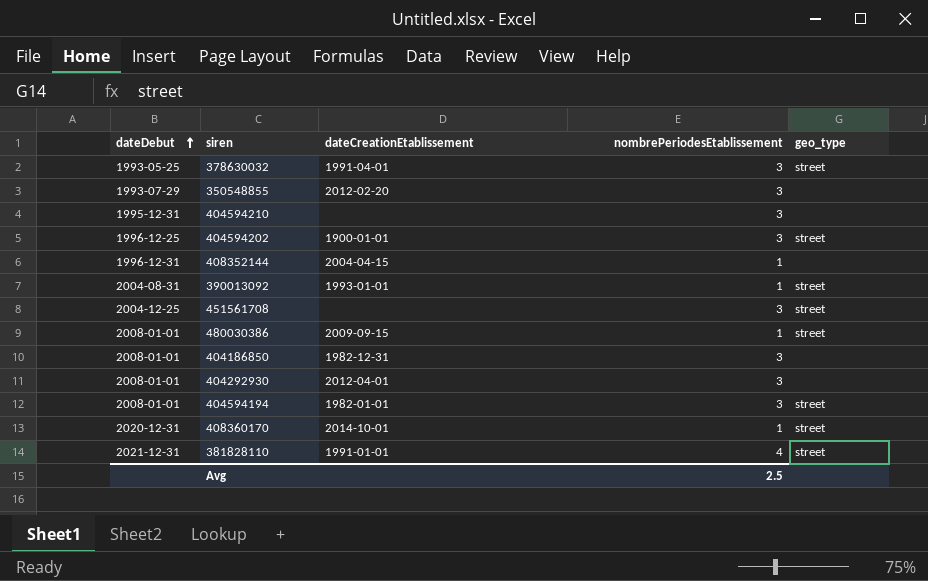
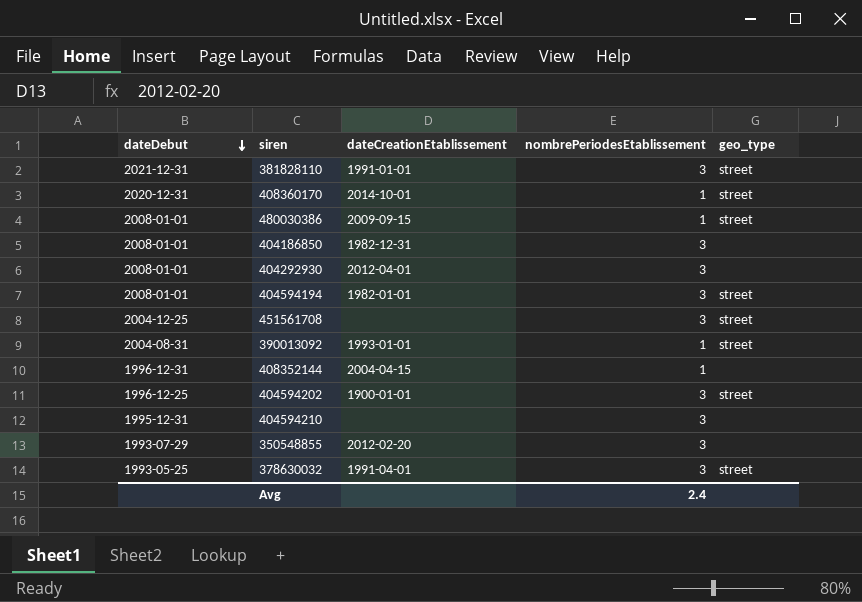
row order: dateDebut ascending -> dateDebut descending
381828110 | nombrePeriodesEtablissement: 4 -> 3
Avg | nombrePeriodesEtablissement: 2.5 -> 2.4

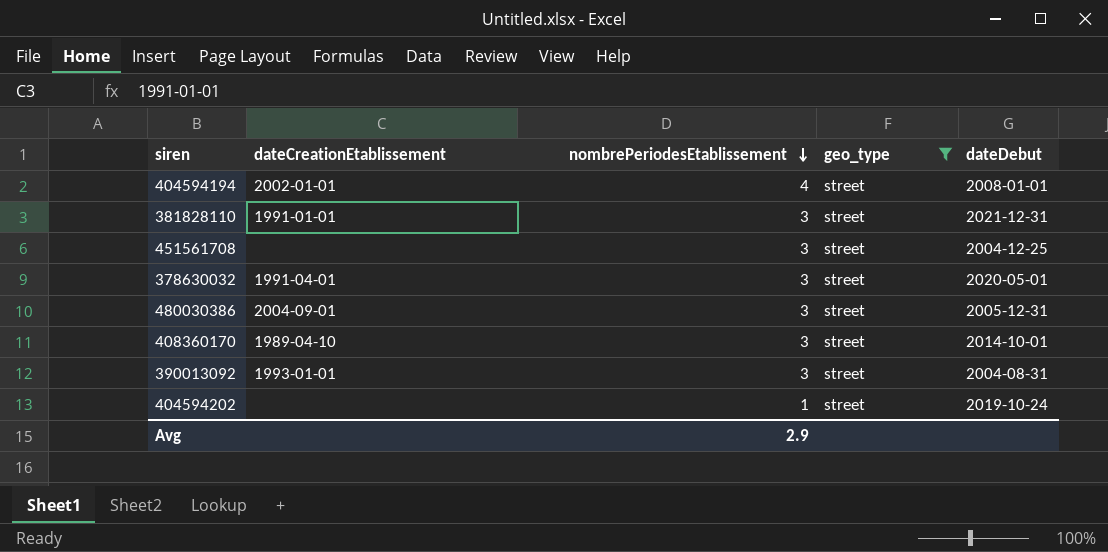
filter: none -> geo_type = street
row order: dateDebut descending -> nombrePeriodesEtablissement descending
column dateDebut | position: 1 -> 5
404594194 | dateCreationEtablissement: 1982-01-01 -> 2002-01-01
404594194 | nombrePeriodesEtablissement: 3 -> 4
378630032 | dateDebut: 1993-05-25 -> 2020-05-01
480030386 | dateCreationEtablissement: 2009-09-15 -> 2004-09-01
480030386 | nombrePeriodesEtablissement: 1 -> 3
480030386 | dateDebut: 2008-01-01 -> 2005-12-31
408360170 | dateCreationEtablissement: 2014-10-01 -> 1989-04-10
408360170 | nombrePeriodesEtablissement: 1 -> 3
408360170 | dateDebut: 2020-12-31 -> 2014-10-01
390013092 | nombrePeriodesEtablissement: 1 -> 3
404594202 | dateCreationEtablissement: 1900-01-01 -> none
404594202 | nombrePeriodesEtablissement: 3 -> 1
404594202 | dateDebut: 1996-12-25 -> 2019-10-24
Avg | nombrePeriodesEtablissement: 2.4 -> 2.9

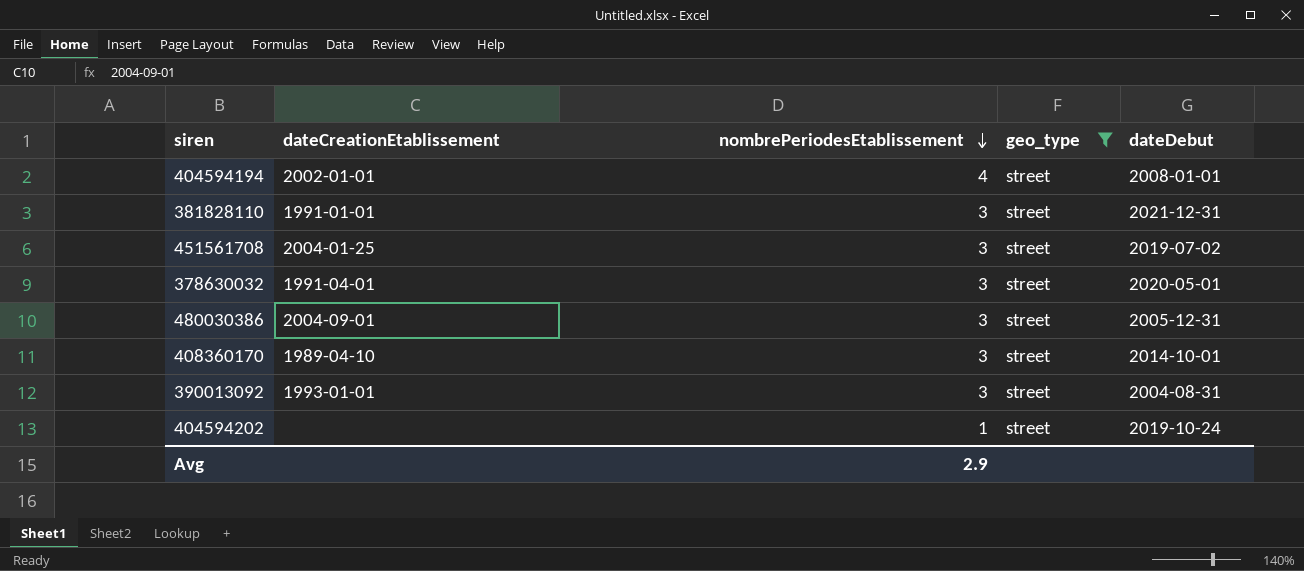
451561708 | dateCreationEtablissement: none -> 2004-01-25
451561708 | dateDebut: 2004-12-25 -> 2019-07-02

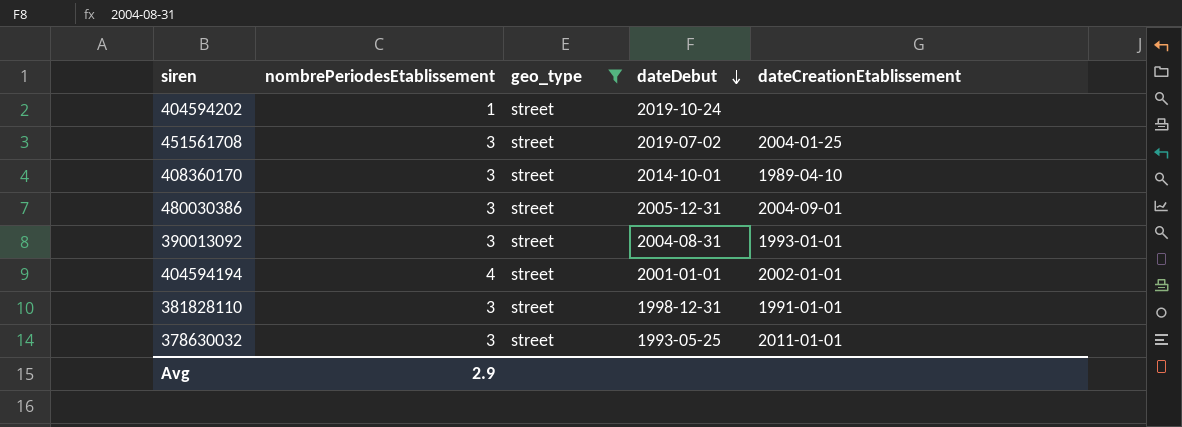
row order: nombrePeriodesEtablissement descending -> dateDebut descending
column dateCreationEtablissement | position: 2 -> 5
404594194 | dateDebut: 2008-01-01 -> 2001-01-01
381828110 | dateDebut: 2021-12-31 -> 1998-12-31
378630032 | dateDebut: 2020-05-01 -> 1993-05-25
378630032 | dateCreationEtablissement: 1991-04-01 -> 2011-01-01

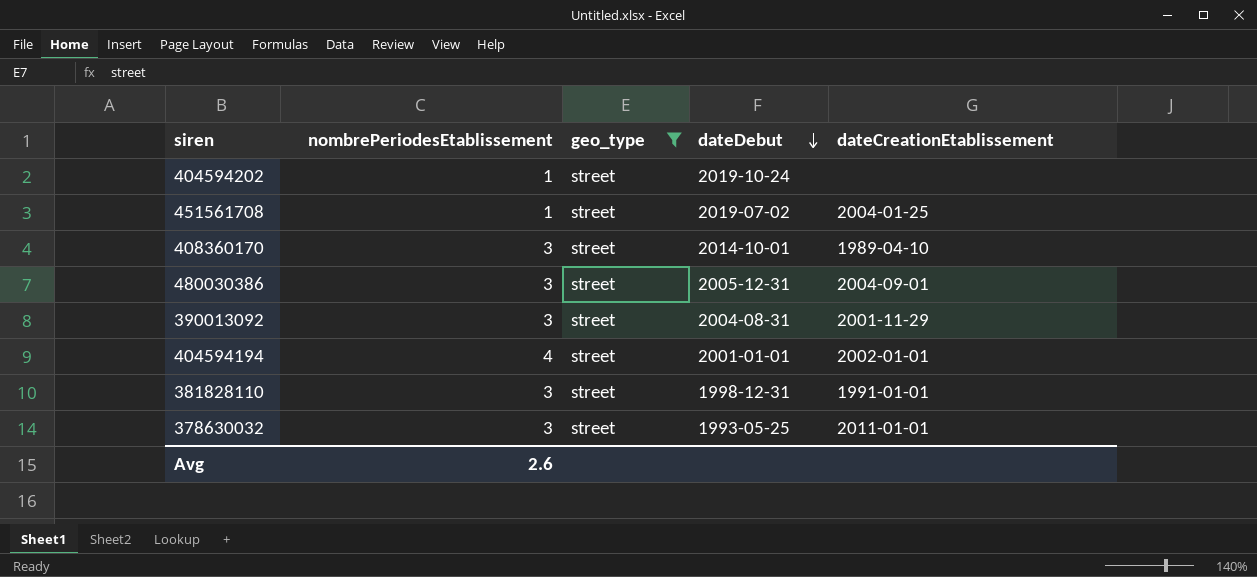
451561708 | nombrePeriodesEtablissement: 3 -> 1
390013092 | dateCreationEtablissement: 1993-01-01 -> 2001-11-29
Avg | nombrePeriodesEtablissement: 2.9 -> 2.6

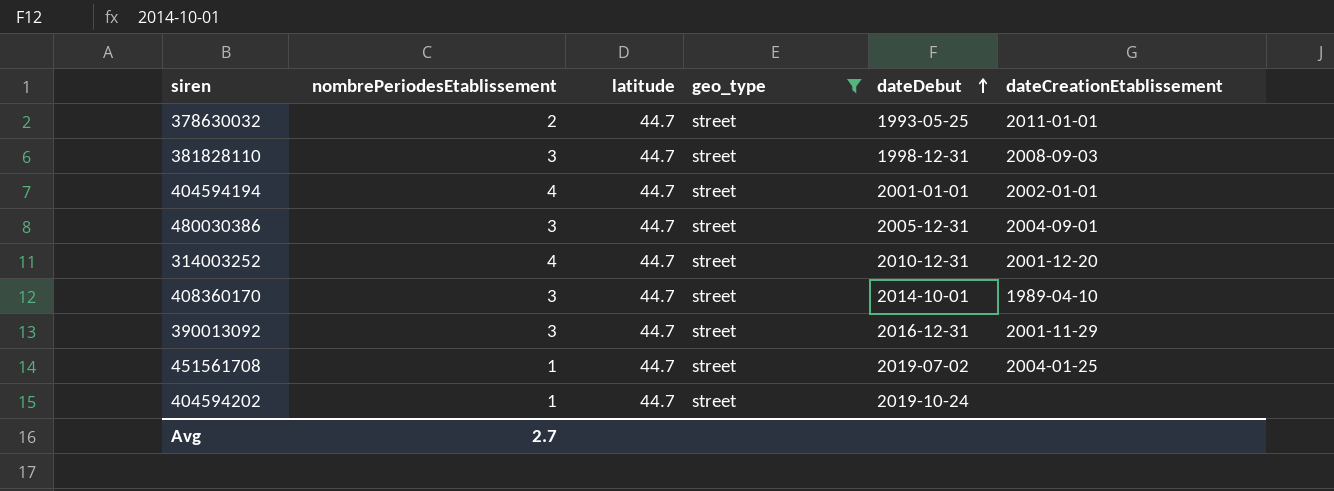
row order: dateDebut descending -> dateDebut ascending
column latitude | position: none -> 3
378630032 | nombrePeriodesEtablissement: 3 -> 2
381828110 | dateCreationEtablissement: 1991-01-01 -> 2008-09-03
row 314003252: none -> 4 | 44.7 | street | 2010-12-31 | 2001-12-20
390013092 | dateDebut: 2004-08-31 -> 2016-12-31
Avg | nombrePeriodesEtablissement: 2.6 -> 2.7

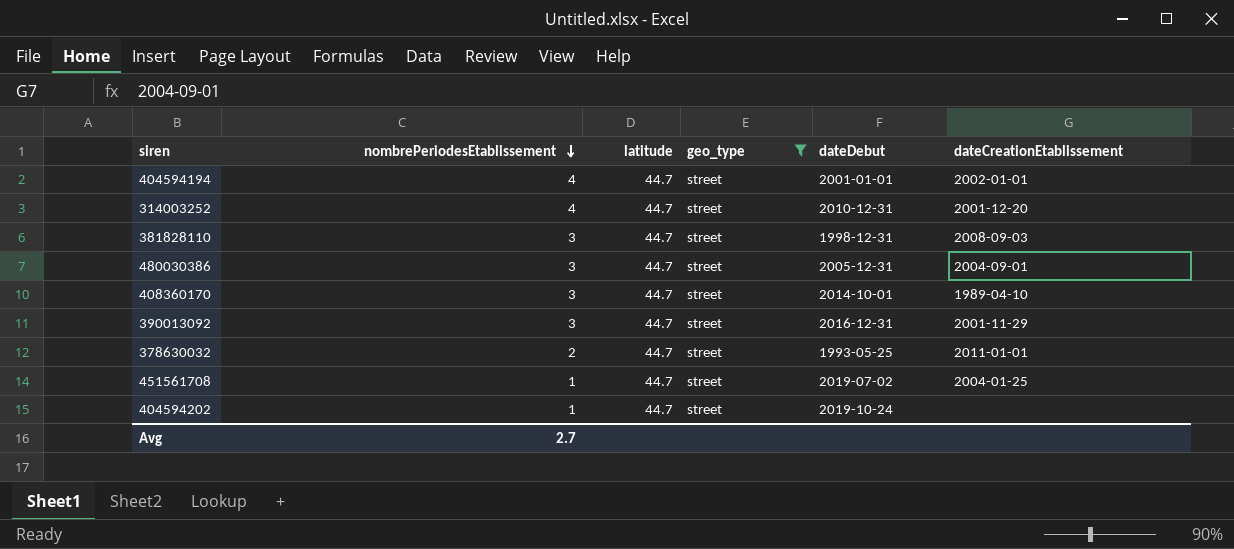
row order: dateDebut ascending -> nombrePeriodesEtablissement descending

